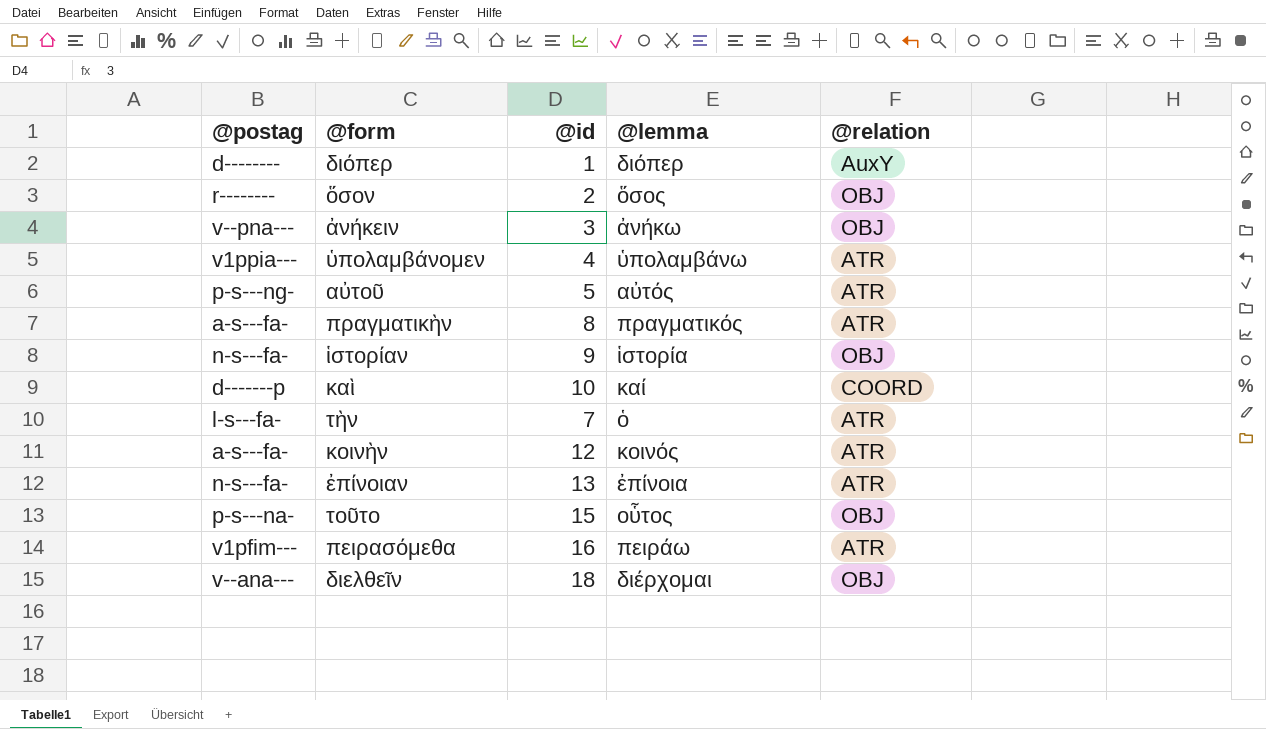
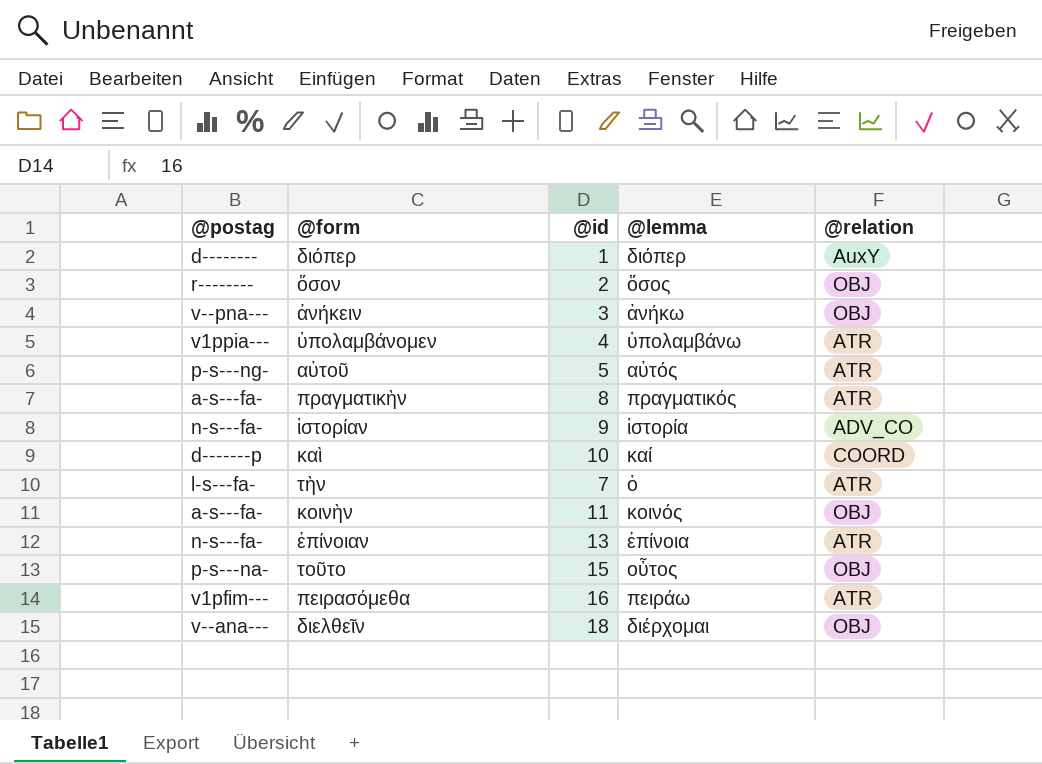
ἱστορίαν | @relation: OBJ -> ADV_CO
κοινὴν | @id: 12 -> 11
κοινὴν | @relation: ATR -> OBJ

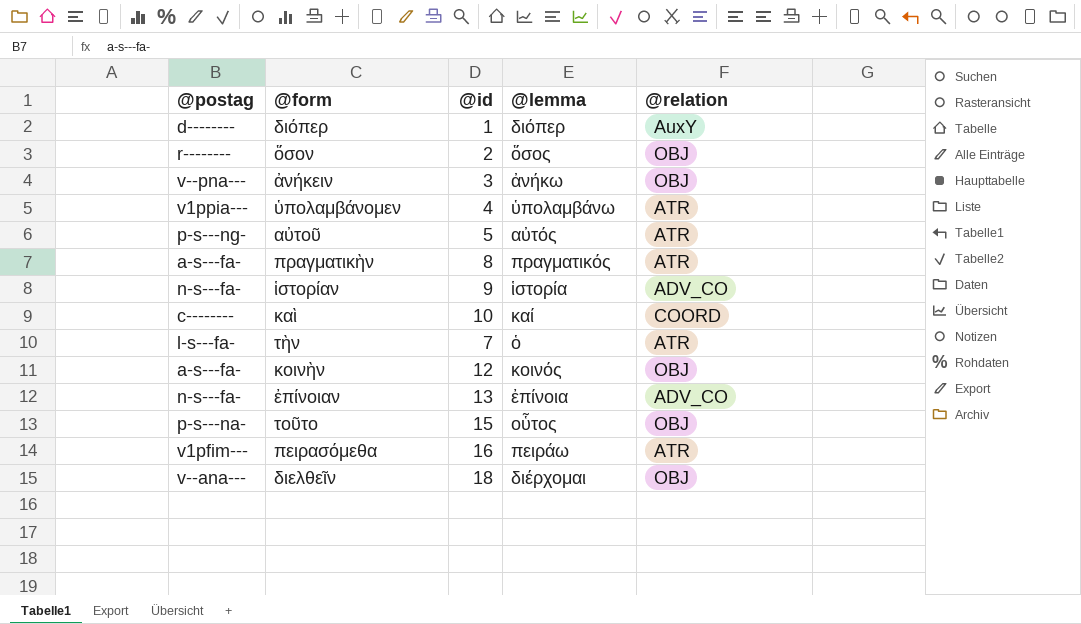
καὶ | @postag: d-------p -> c--------
κοινὴν | @id: 11 -> 12
ἐπίνοιαν | @relation: ATR -> ADV_CO

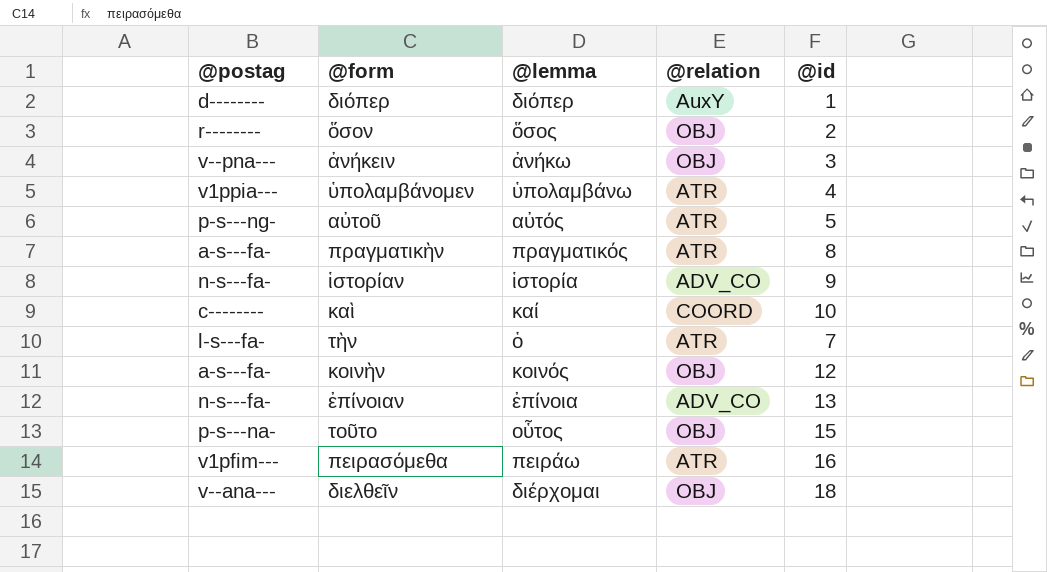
column @id | position: 3 -> 5

